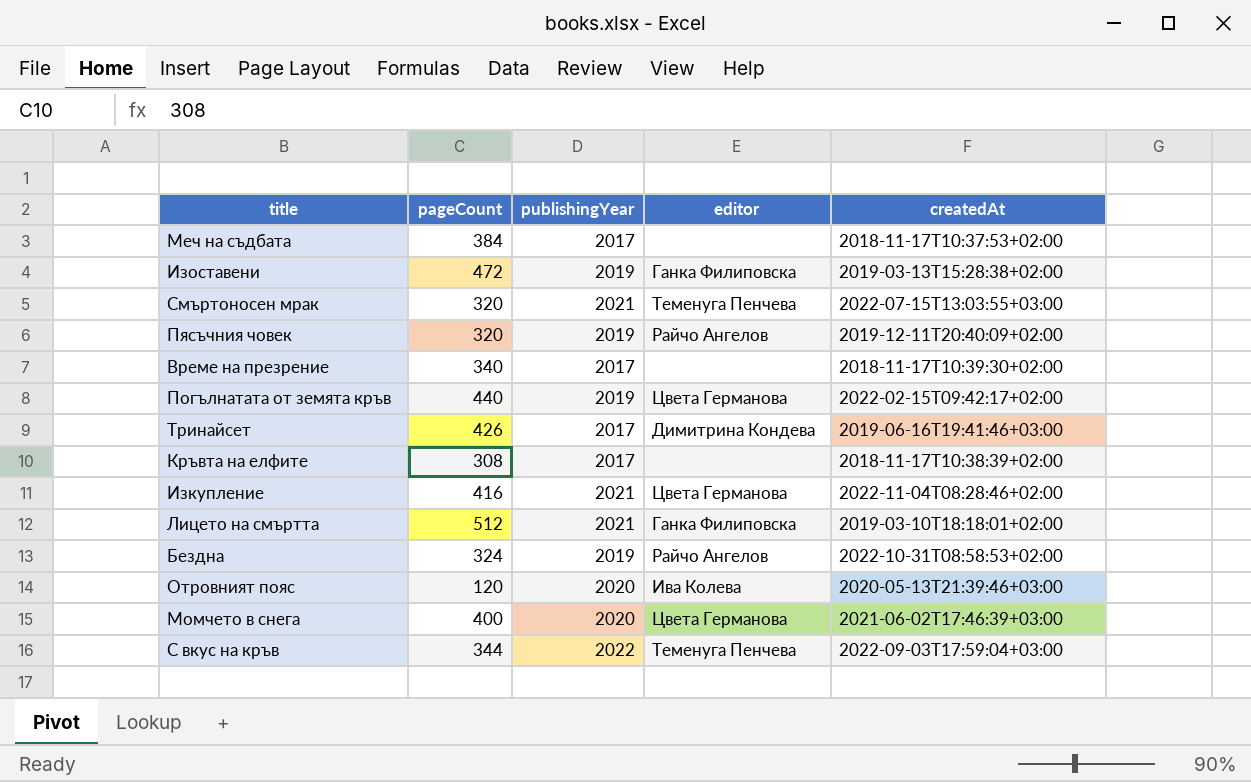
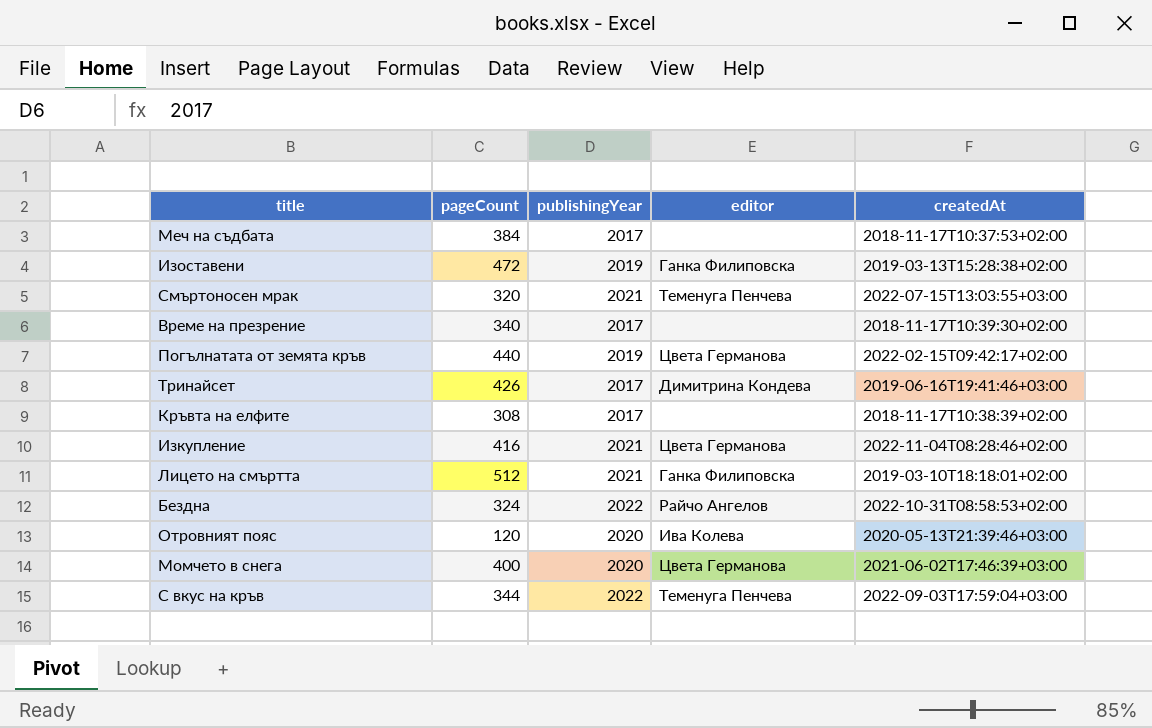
row Пясъчния човек: 320 | 2019 | Райчо Ангелов | 2019-12-11T20:40:09+02:00 -> none
Бездна | publishingYear: 2019 -> 2022

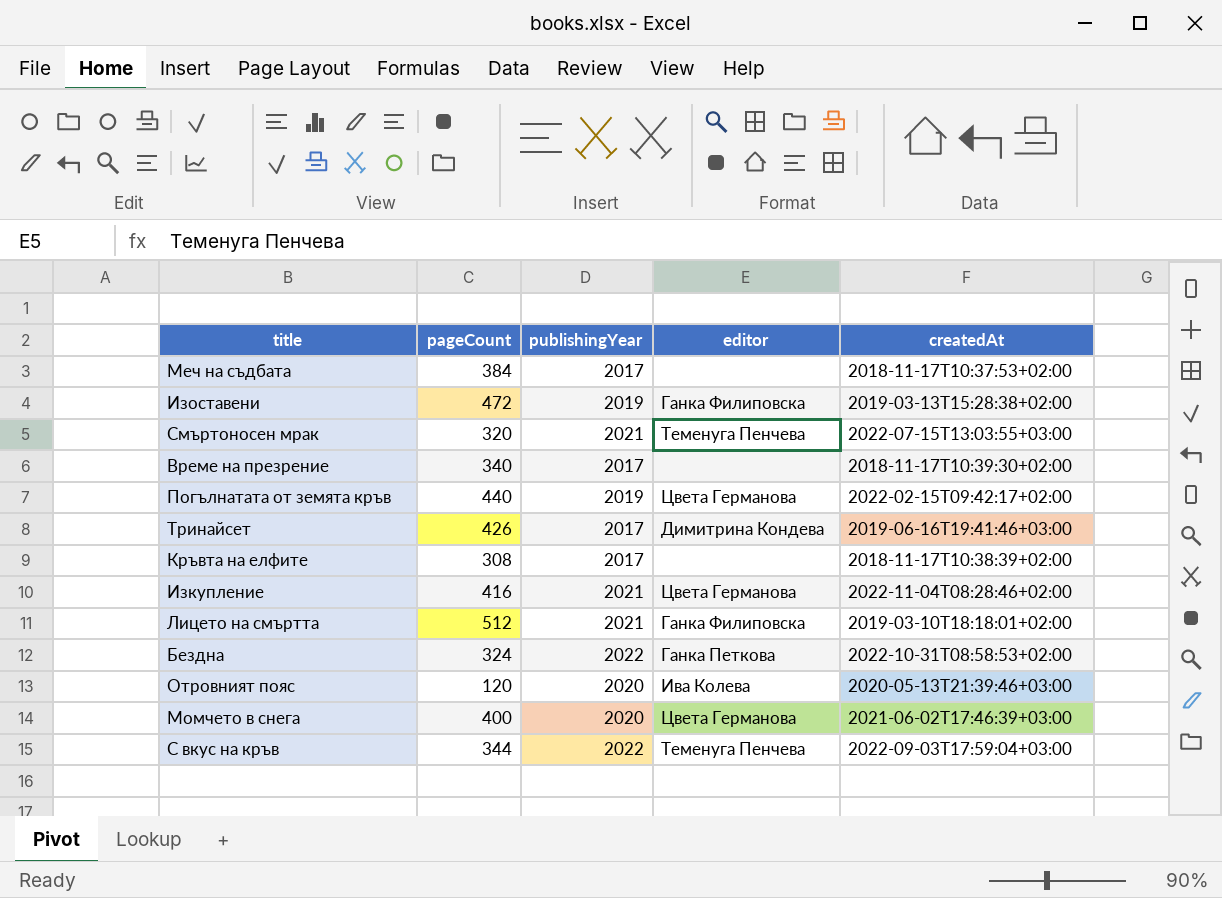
Бездна | editor: Райчо Ангелов -> Ганка Петкова

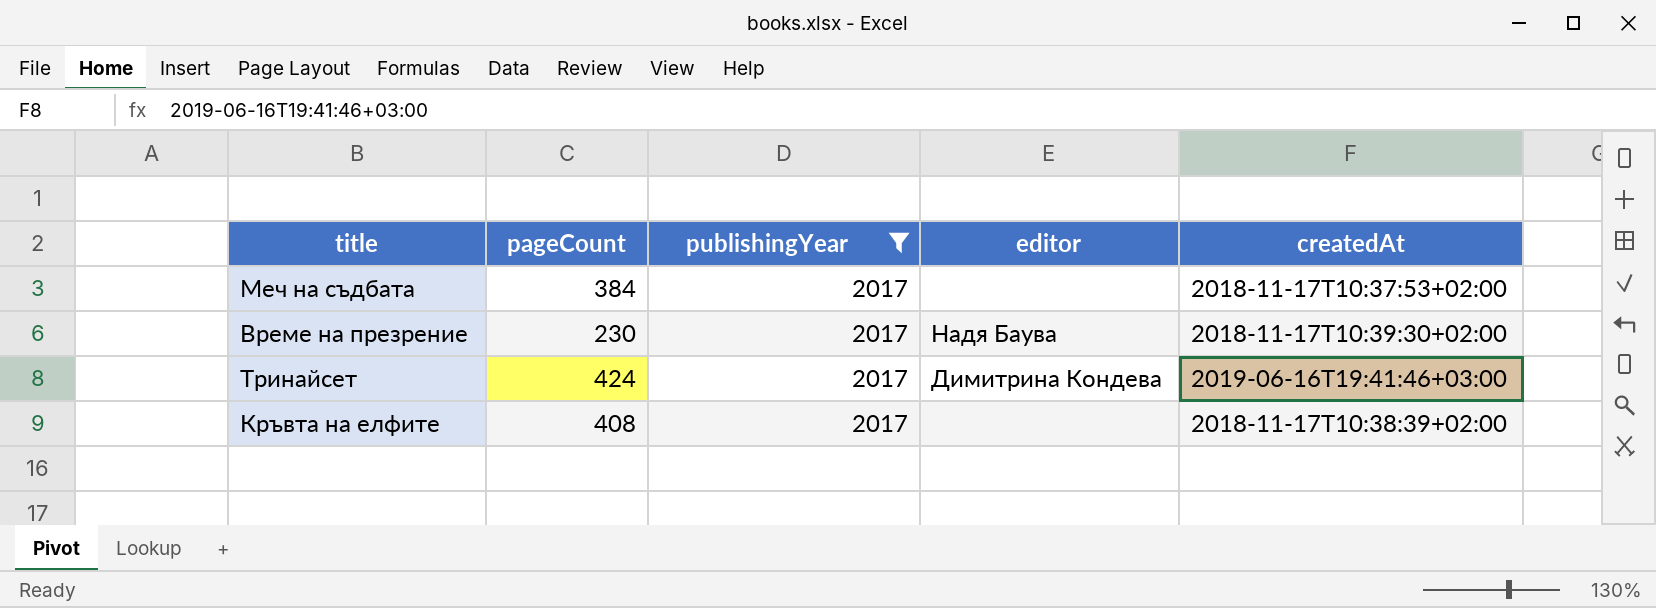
filter: none -> publishingYear = 2017
Време на презрение | pageCount: 340 -> 230
Време на презрение | editor: none -> Надя Баува
Тринайсет | pageCount: 426 -> 424
Кръвта на елфите | pageCount: 308 -> 408

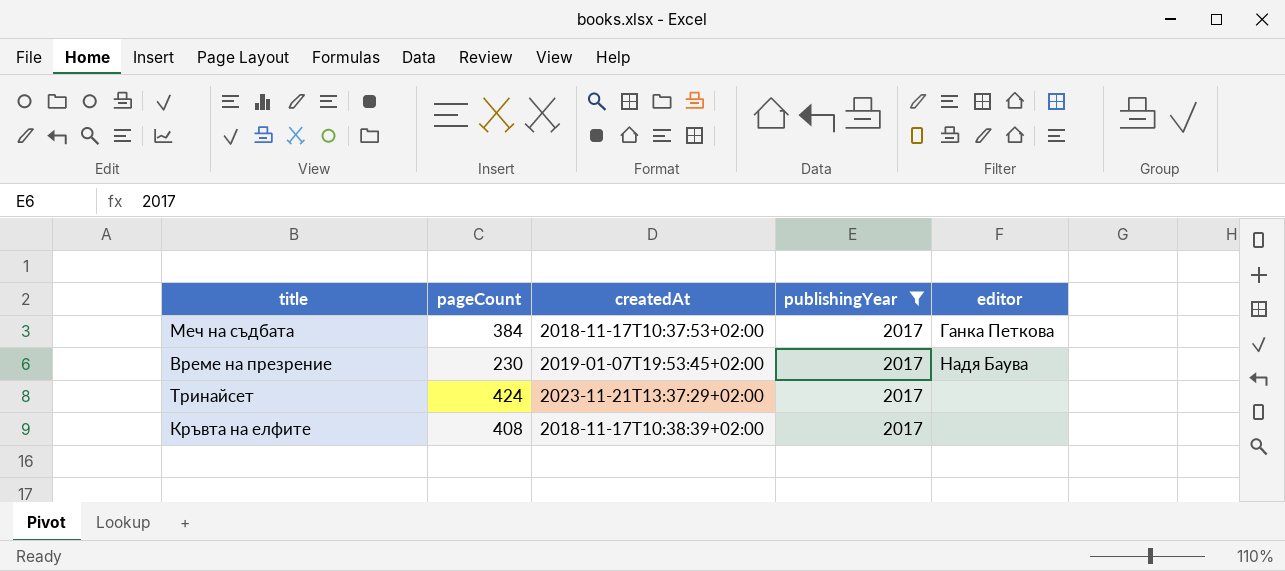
column createdAt | position: 5 -> 3
Меч на съдбата | editor: none -> Ганка Петкова
Време на презрение | createdAt: 2018-11-17T10:39:30+02:00 -> 2019-01-07T19:53:45+02:00
Тринайсет | createdAt: 2019-06-16T19:41:46+03:00 -> 2023-11-21T13:37:29+02:00
Тринайсет | editor: Димитрина Кондева -> none

